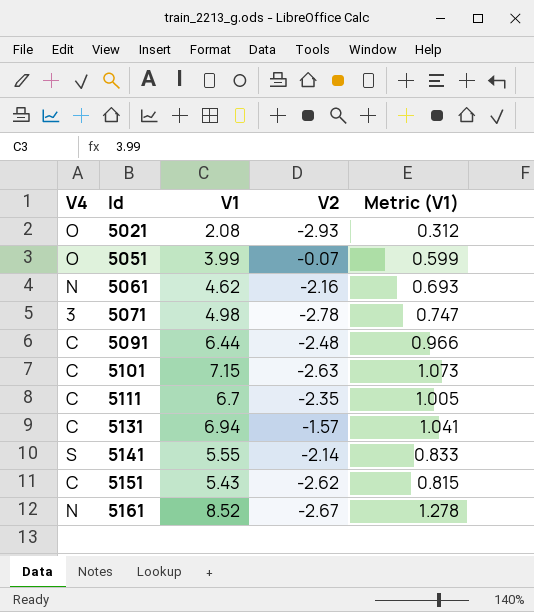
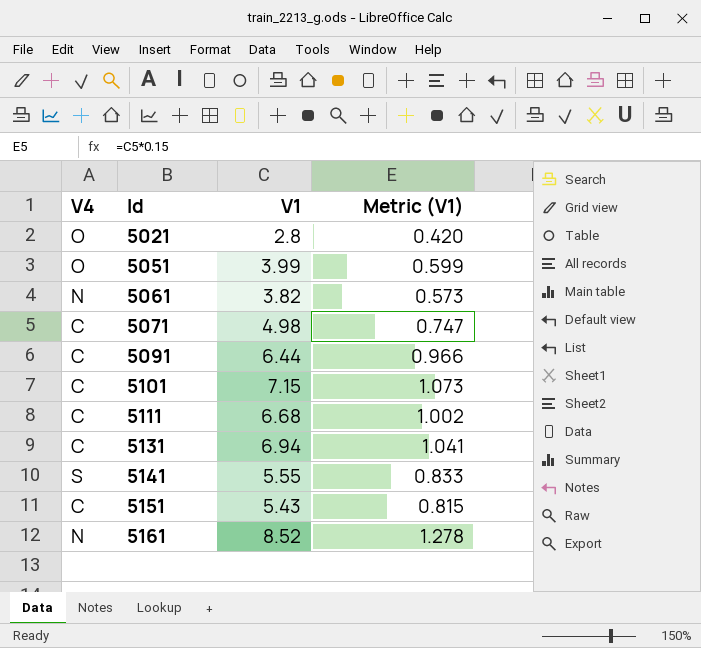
column V2 | position: 4 -> none
5021 | V1: 2.08 -> 2.8
5021 | Metric (V1): 0.312 -> 0.420
5061 | V1: 4.62 -> 3.82
5061 | Metric (V1): 0.693 -> 0.573
5071 | V4: 3 -> C
5111 | V1: 6.7 -> 6.68
5111 | Metric (V1): 1.005 -> 1.002

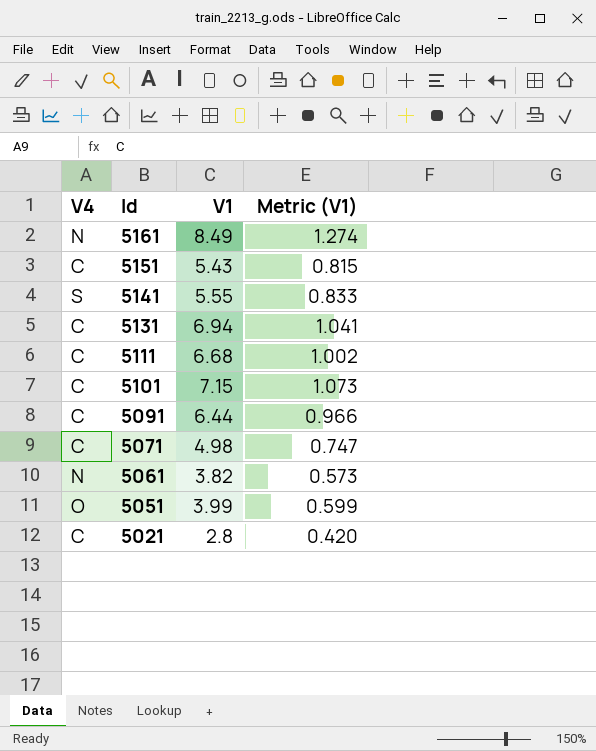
row order: Id ascending -> Id descending
5161 | V1: 8.52 -> 8.49
5161 | Metric (V1): 1.278 -> 1.274
5021 | V4: O -> C

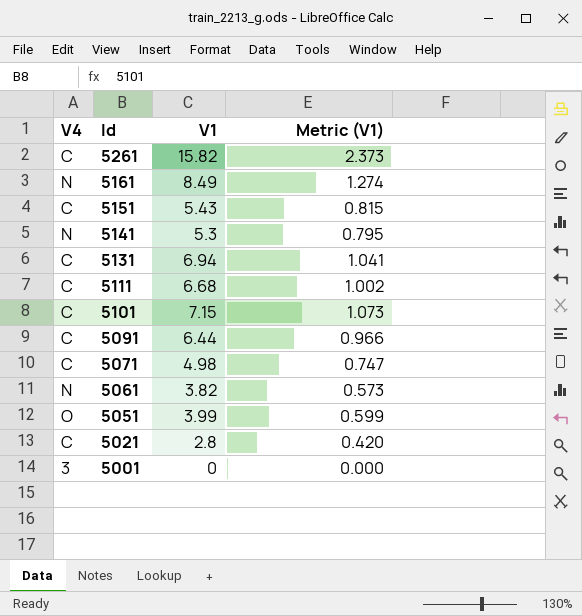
row 5261: none -> C | 15.82 | 2.373
5141 | V4: S -> N
5141 | V1: 5.55 -> 5.3
5141 | Metric (V1): 0.833 -> 0.795
row 5001: none -> 3 | 0 | 0.000

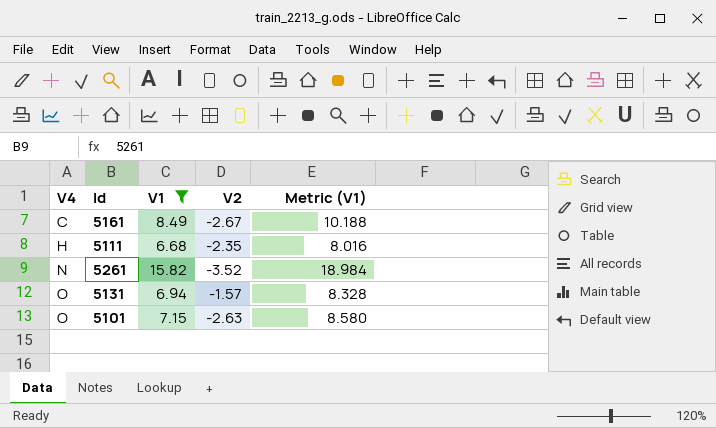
filter: none -> V1 >= 6.68
row order: Id descending -> V4 ascending
column V2 | position: none -> 4
column Metric (V1) | formula: [V1] * 0.15 -> [V1] * 1.2
5161 | V4: N -> C
5111 | V4: C -> H
5261 | V4: C -> N
5131 | V4: C -> O
5101 | V4: C -> O

